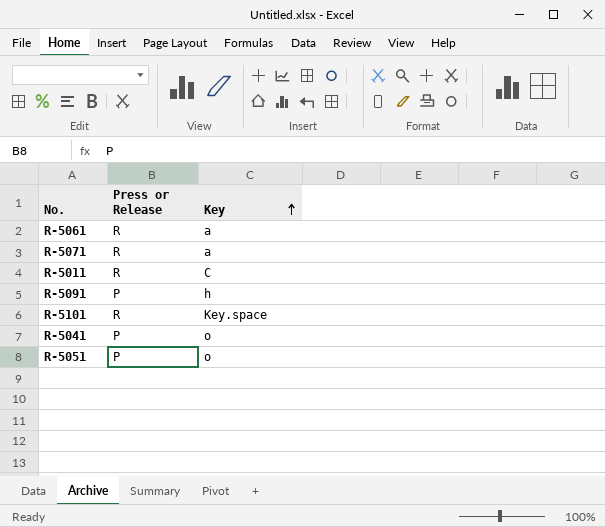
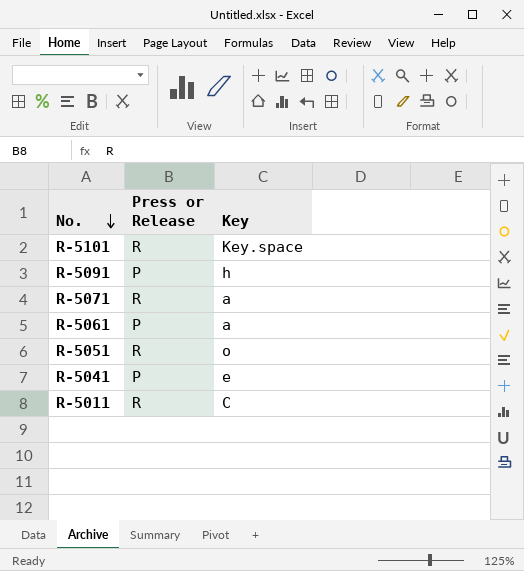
row order: Key ascending -> No. descending
R-5061 | Press or Release: R -> P
R-5051 | Press or Release: P -> R
R-5041 | Key: o -> e

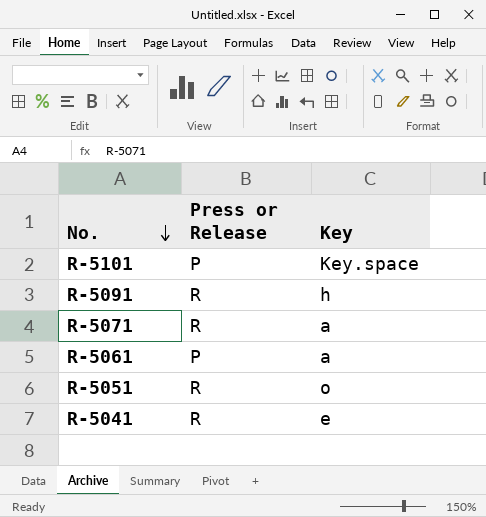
row R-5011: R | C -> none
R-5101 | Press or Release: R -> P
R-5091 | Press or Release: P -> R
R-5041 | Press or Release: P -> R

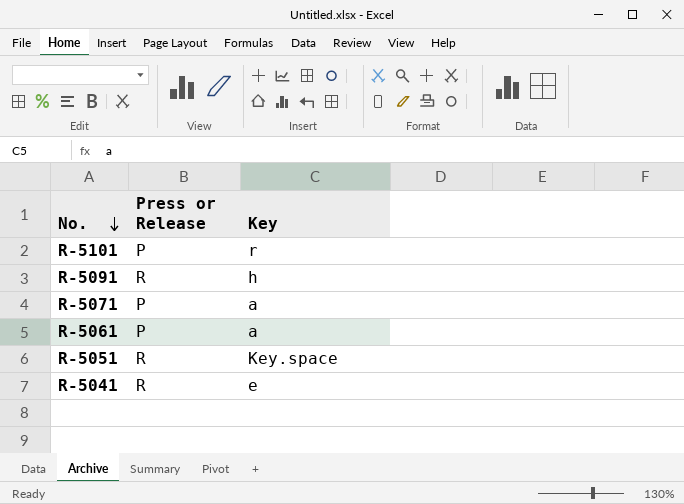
R-5101 | Key: Key.space -> r
R-5071 | Press or Release: R -> P
R-5051 | Key: o -> Key.space

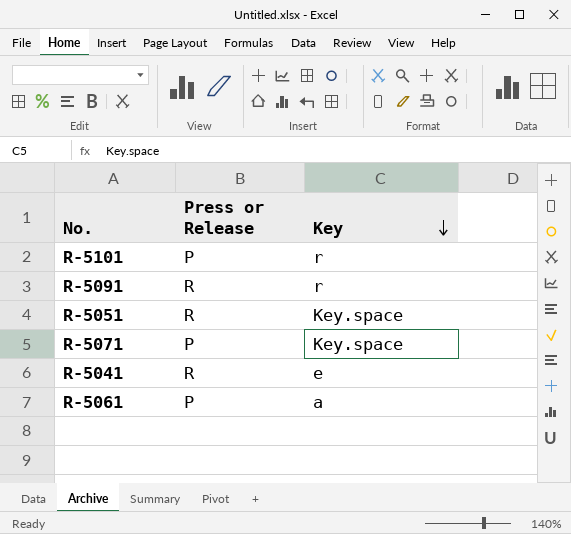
row order: No. descending -> Key descending
R-5091 | Key: h -> r
R-5071 | Key: a -> Key.space

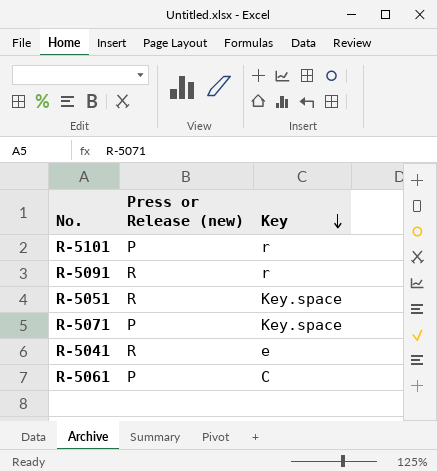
column name: Press or Release -> Press or Release (new)
R-5061 | Key: a -> C

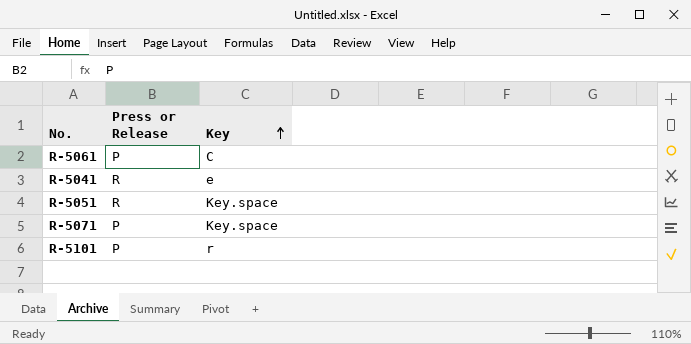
row order: Key descending -> Key ascending
column name: Press or Release (new) -> Press or Release
row R-5091: R | r -> none

